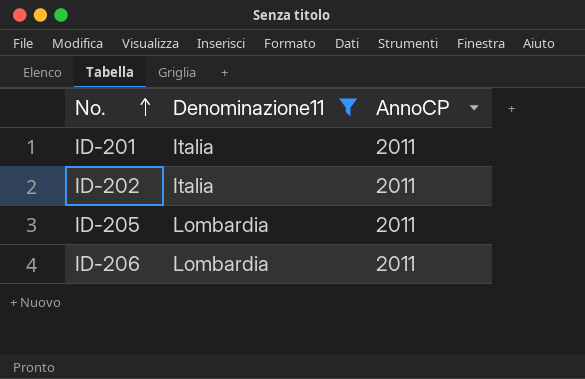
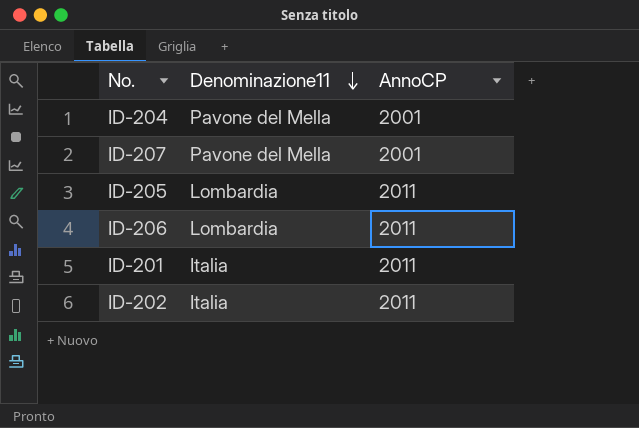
filter: Denominazione11 != Pavone del Mella -> none
row order: No. ascending -> Denominazione11 descending

